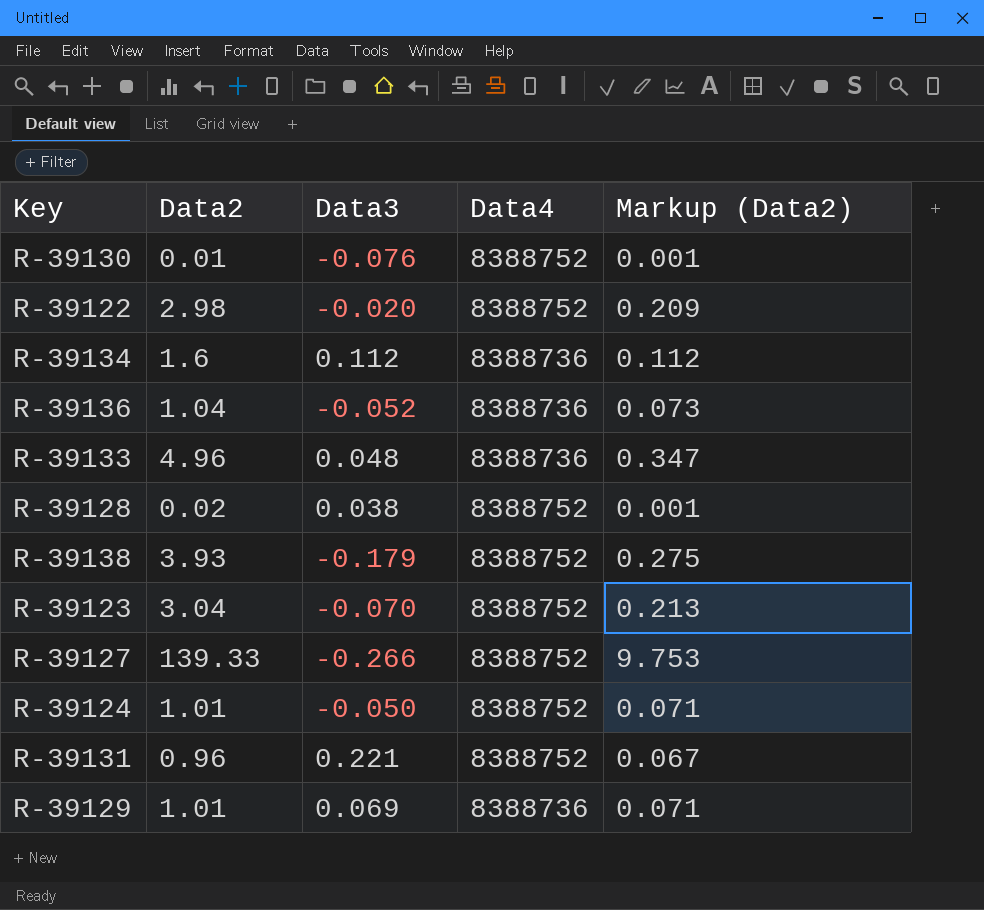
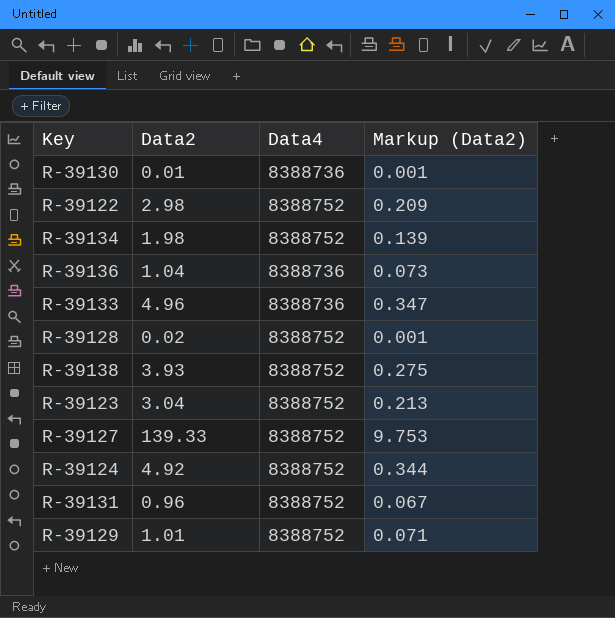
column Data3 | position: 3 -> none
R-39130 | Data4: 8388752 -> 8388736
R-39134 | Data2: 1.6 -> 1.98
R-39134 | Data4: 8388736 -> 8388752
R-39134 | Markup (Data2): 0.112 -> 0.139
R-39124 | Data2: 1.01 -> 4.92
R-39124 | Markup (Data2): 0.071 -> 0.344
R-39129 | Data4: 8388736 -> 8388752

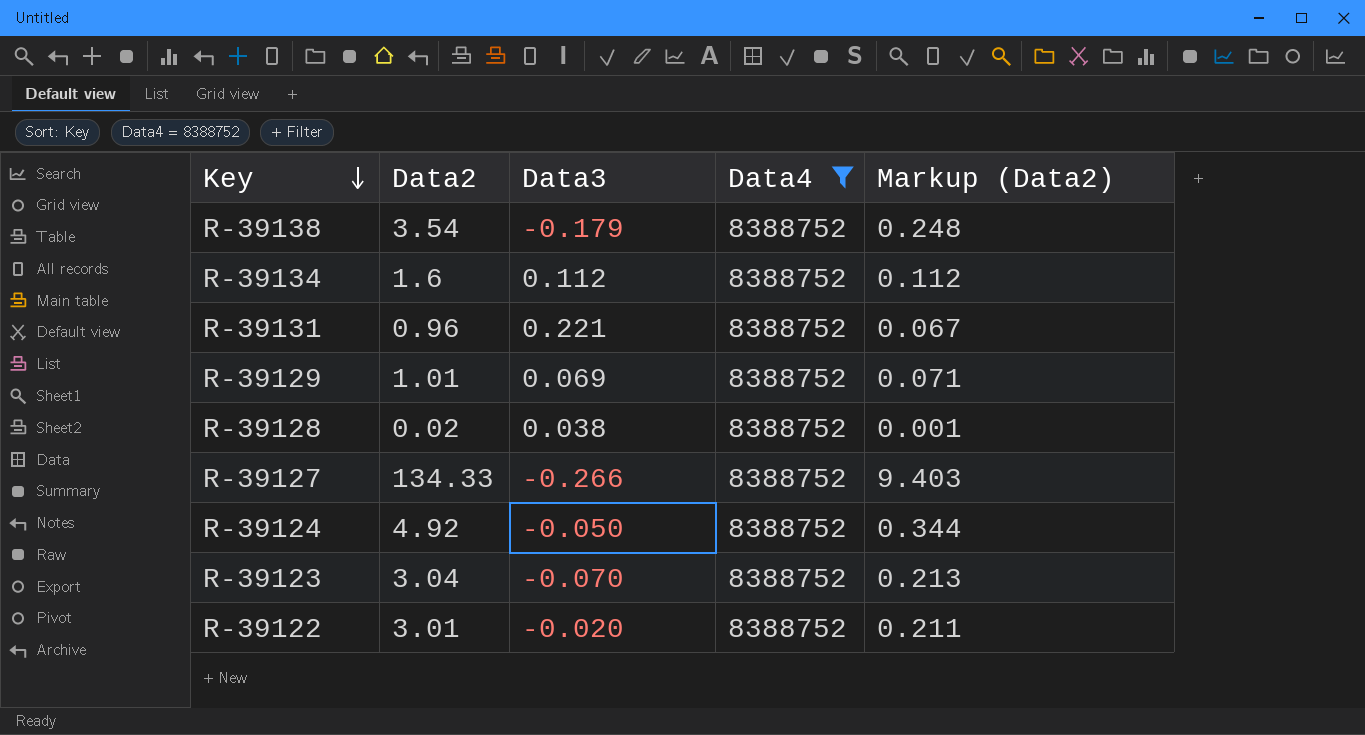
filter: none -> Data4 = 8388752
row order: none -> Key descending
column Data3 | position: none -> 3
R-39138 | Data2: 3.93 -> 3.54
R-39138 | Markup (Data2): 0.275 -> 0.248
R-39134 | Data2: 1.98 -> 1.6
R-39134 | Markup (Data2): 0.139 -> 0.112
R-39127 | Data2: 139.33 -> 134.33
R-39127 | Markup (Data2): 9.753 -> 9.403
R-39122 | Data2: 2.98 -> 3.01
R-39122 | Markup (Data2): 0.209 -> 0.211

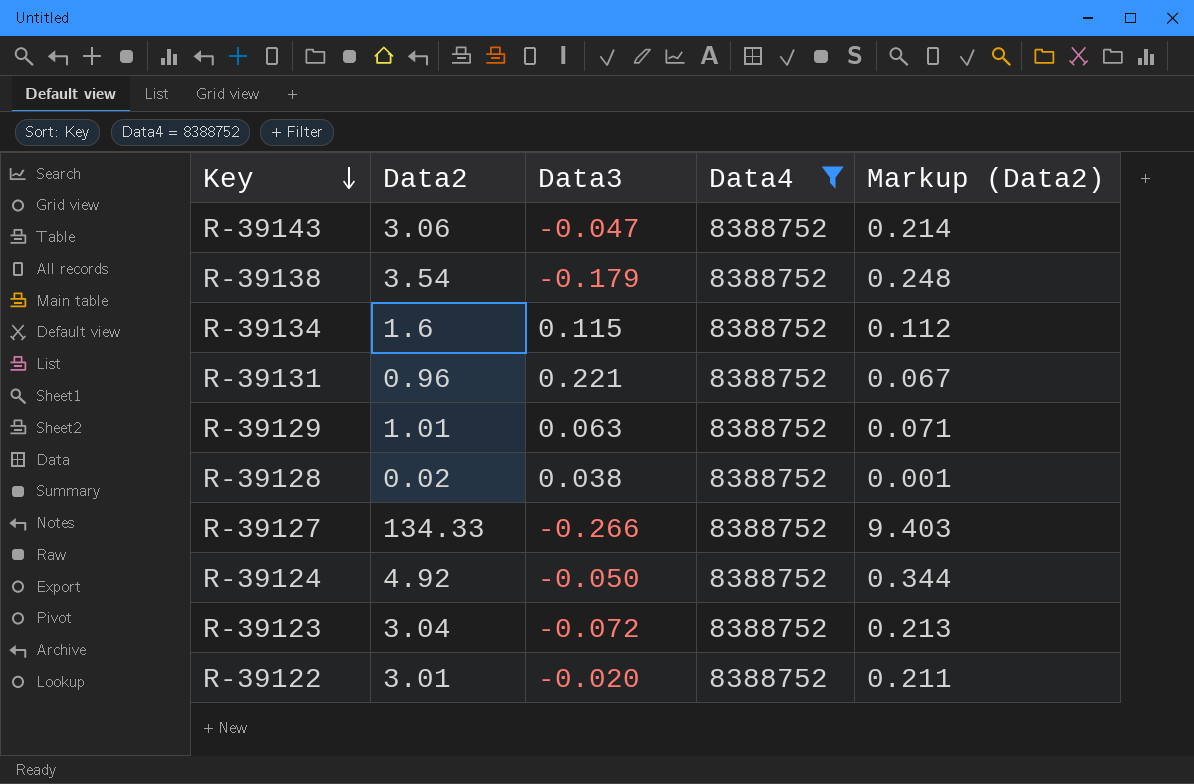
row R-39143: none -> 3.06 | -0.047 | 8388752 | 0.214
R-39134 | Data3: 0.112 -> 0.115
R-39129 | Data3: 0.069 -> 0.063
R-39123 | Data3: -0.070 -> -0.072

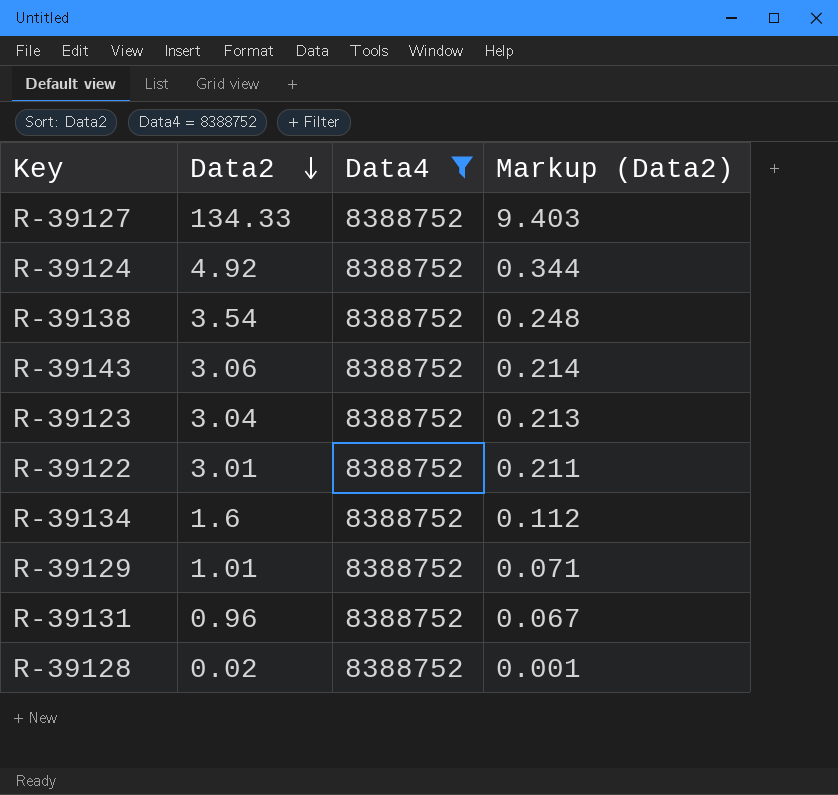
row order: Key descending -> Data2 descending
column Data3 | position: 3 -> none

